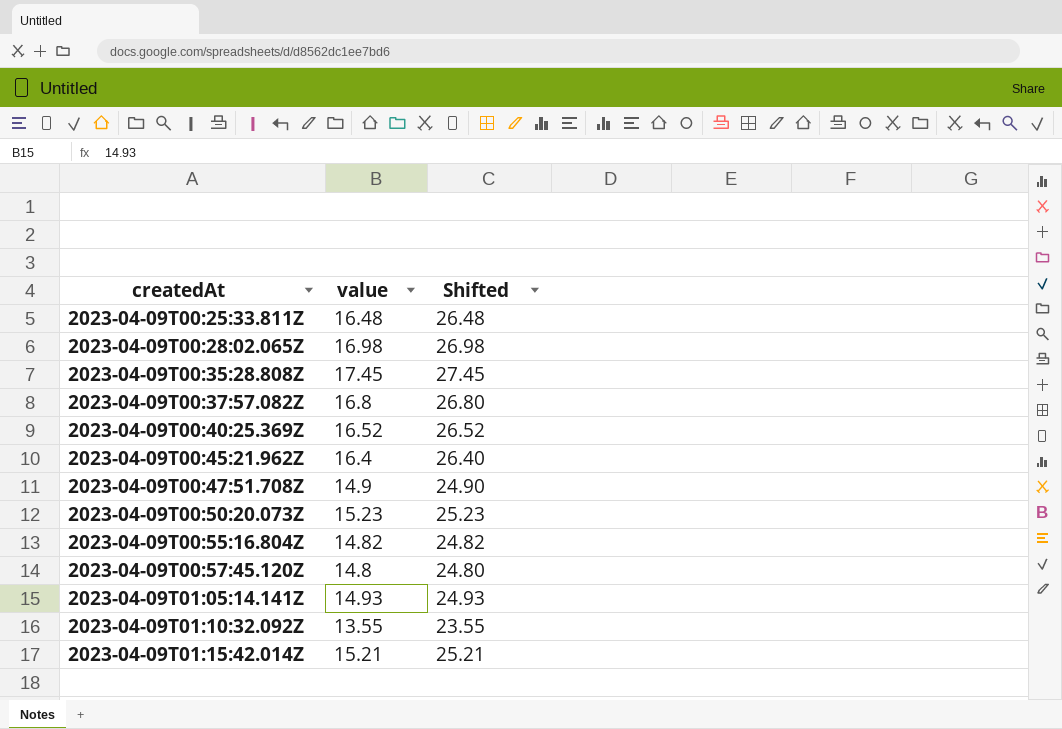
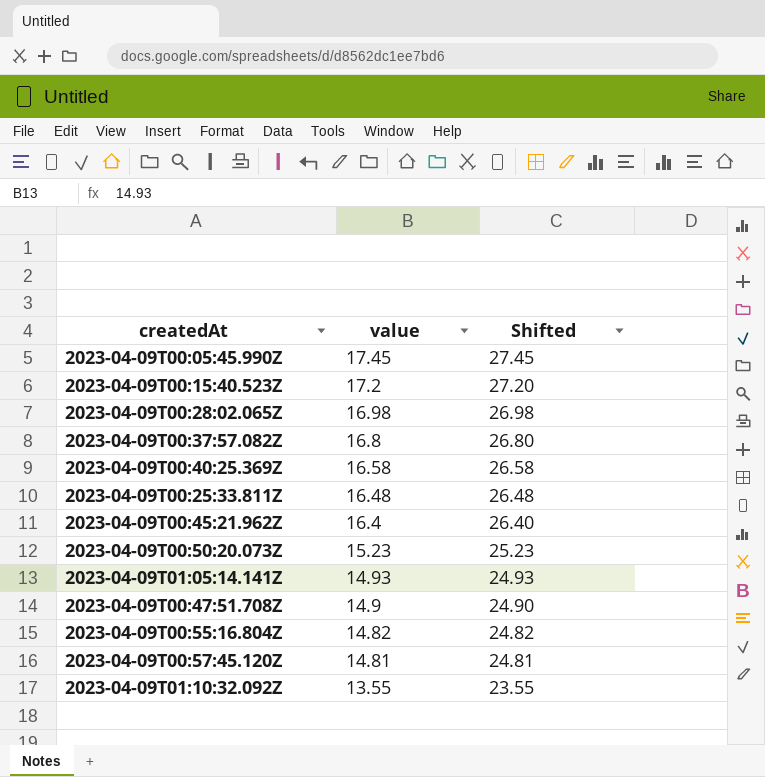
row order: createdAt ascending -> value descending
row 2023-04-09T00:35:28.808Z: 17.45 | 27.45 -> none
row 2023-04-09T01:15:42.014Z: 15.21 | 25.21 -> none
row 2023-04-09T00:05:45.990Z: none -> 17.45 | 27.45
row 2023-04-09T00:15:40.523Z: none -> 17.2 | 27.20
2023-04-09T00:40:25.369Z | value: 16.52 -> 16.58
2023-04-09T00:40:25.369Z | Shifted: 26.52 -> 26.58
2023-04-09T00:57:45.120Z | value: 14.8 -> 14.81
2023-04-09T00:57:45.120Z | Shifted: 24.80 -> 24.81

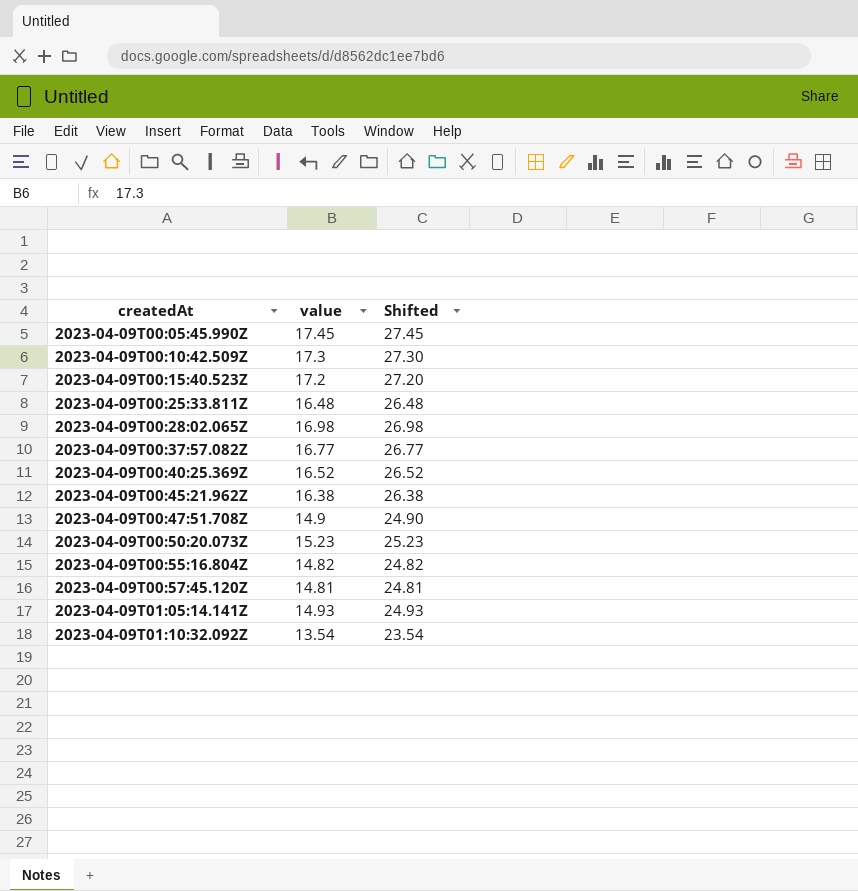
row order: value descending -> createdAt ascending
row 2023-04-09T00:10:42.509Z: none -> 17.3 | 27.30
2023-04-09T00:37:57.082Z | value: 16.8 -> 16.77
2023-04-09T00:37:57.082Z | Shifted: 26.80 -> 26.77
2023-04-09T00:40:25.369Z | value: 16.58 -> 16.52
2023-04-09T00:40:25.369Z | Shifted: 26.58 -> 26.52
2023-04-09T00:45:21.962Z | value: 16.4 -> 16.38
2023-04-09T00:45:21.962Z | Shifted: 26.40 -> 26.38
2023-04-09T01:10:32.092Z | value: 13.55 -> 13.54
2023-04-09T01:10:32.092Z | Shifted: 23.55 -> 23.54

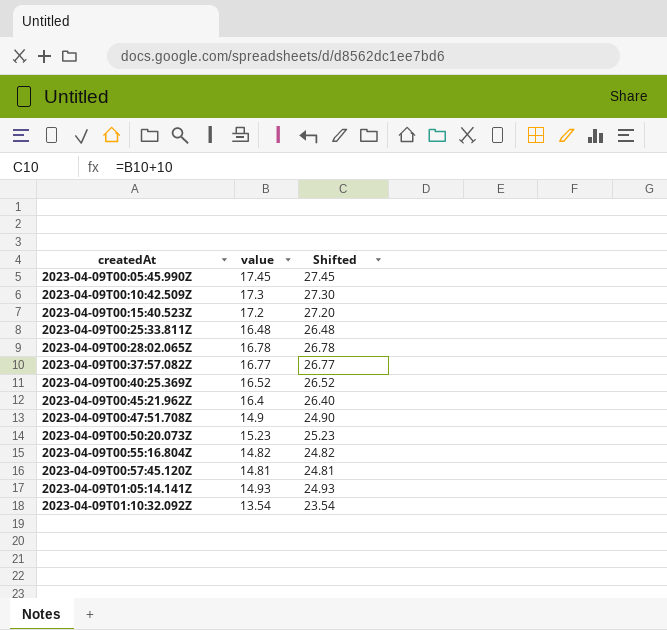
2023-04-09T00:28:02.065Z | value: 16.98 -> 16.78
2023-04-09T00:28:02.065Z | Shifted: 26.98 -> 26.78
2023-04-09T00:45:21.962Z | value: 16.38 -> 16.4
2023-04-09T00:45:21.962Z | Shifted: 26.38 -> 26.40

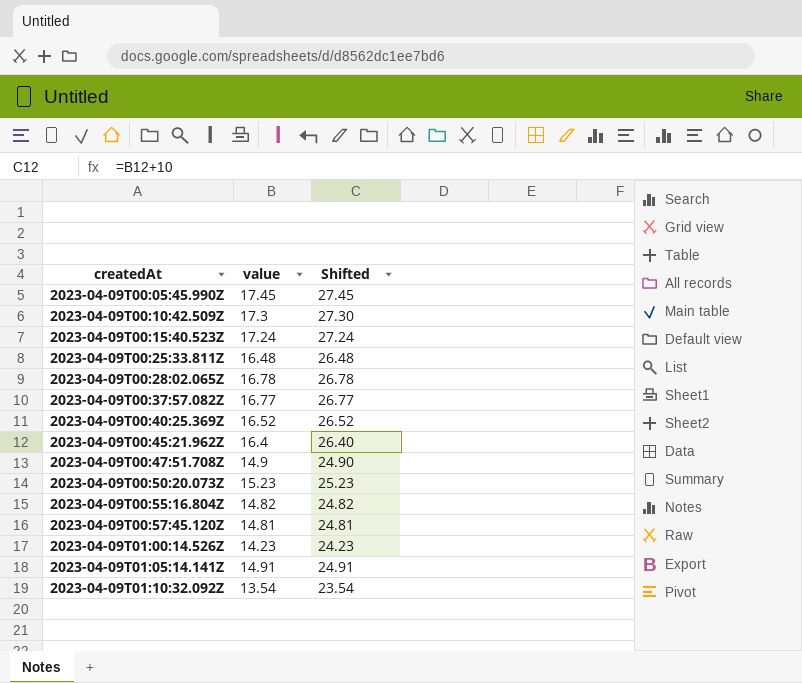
2023-04-09T00:15:40.523Z | value: 17.2 -> 17.24
2023-04-09T00:15:40.523Z | Shifted: 27.20 -> 27.24
row 2023-04-09T01:00:14.526Z: none -> 14.23 | 24.23
2023-04-09T01:05:14.141Z | value: 14.93 -> 14.91
2023-04-09T01:05:14.141Z | Shifted: 24.93 -> 24.91

